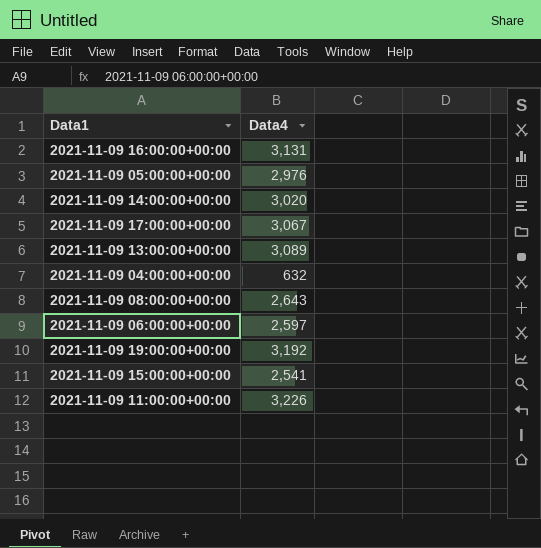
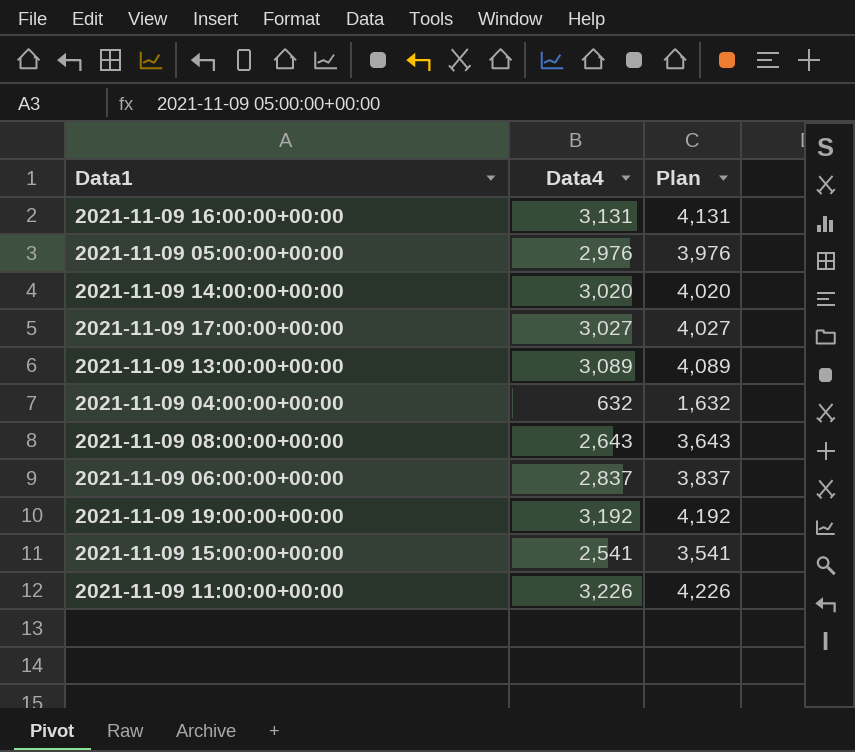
column Plan | formula: none -> [Data4] + 1000
2021-11-09 17:00:00+00:00 | Data4: 3,067 -> 3,027
2021-11-09 06:00:00+00:00 | Data4: 2,597 -> 2,837

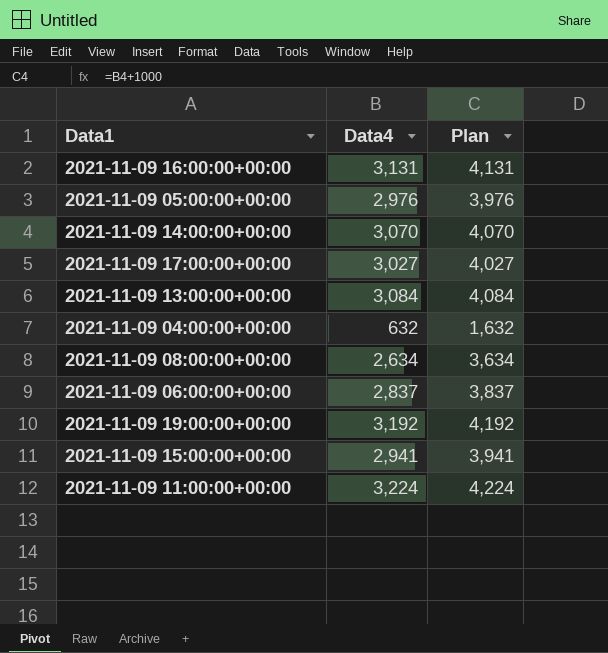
2021-11-09 14:00:00+00:00 | Data4: 3,020 -> 3,070
2021-11-09 14:00:00+00:00 | Plan: 4,020 -> 4,070
2021-11-09 13:00:00+00:00 | Data4: 3,089 -> 3,084
2021-11-09 13:00:00+00:00 | Plan: 4,089 -> 4,084
2021-11-09 08:00:00+00:00 | Data4: 2,643 -> 2,634
2021-11-09 08:00:00+00:00 | Plan: 3,643 -> 3,634
2021-11-09 15:00:00+00:00 | Data4: 2,541 -> 2,941
2021-11-09 15:00:00+00:00 | Plan: 3,541 -> 3,941
2021-11-09 11:00:00+00:00 | Data4: 3,226 -> 3,224
2021-11-09 11:00:00+00:00 | Plan: 4,226 -> 4,224

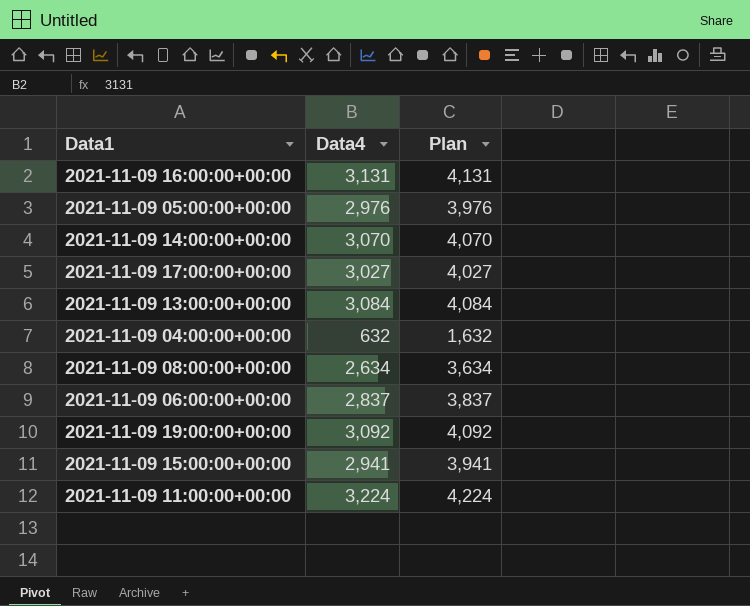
2021-11-09 19:00:00+00:00 | Data4: 3,192 -> 3,092
2021-11-09 19:00:00+00:00 | Plan: 4,192 -> 4,092

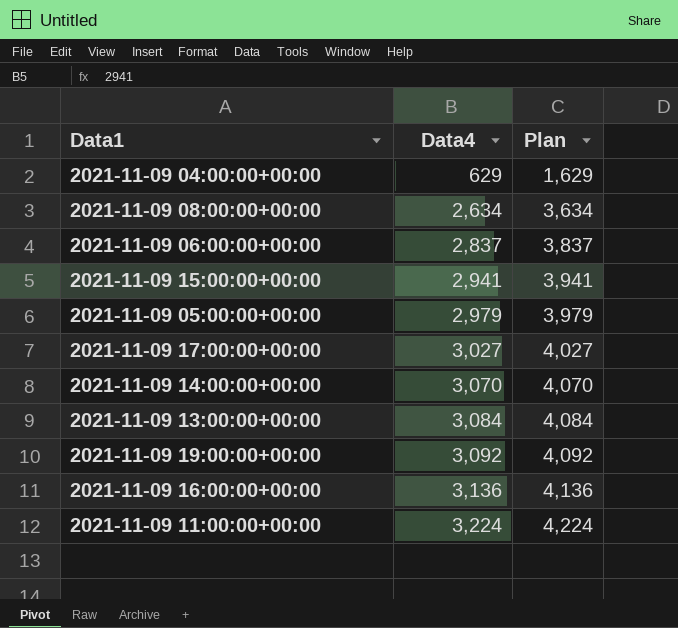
row order: none -> Data4 ascending
2021-11-09 04:00:00+00:00 | Data4: 632 -> 629
2021-11-09 04:00:00+00:00 | Plan: 1,632 -> 1,629
2021-11-09 05:00:00+00:00 | Data4: 2,976 -> 2,979
2021-11-09 05:00:00+00:00 | Plan: 3,976 -> 3,979
2021-11-09 16:00:00+00:00 | Data4: 3,131 -> 3,136
2021-11-09 16:00:00+00:00 | Plan: 4,131 -> 4,136

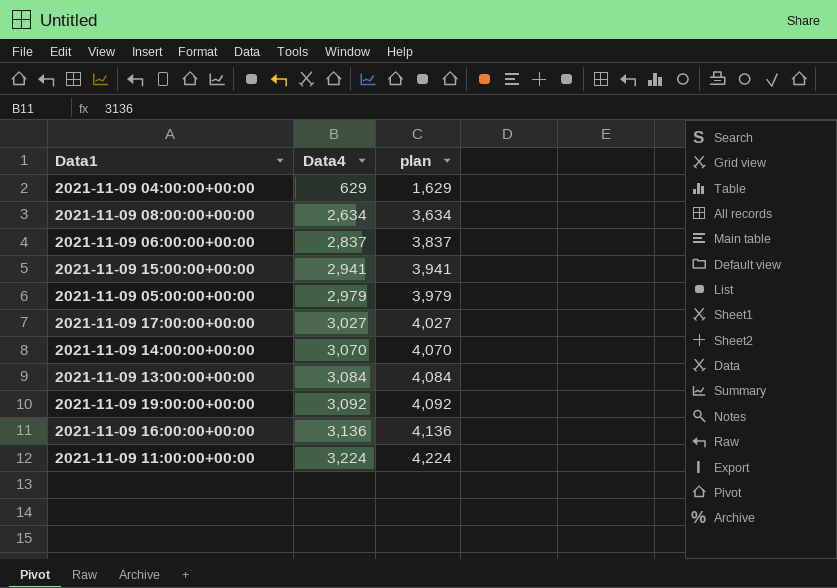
column name: Plan -> plan

